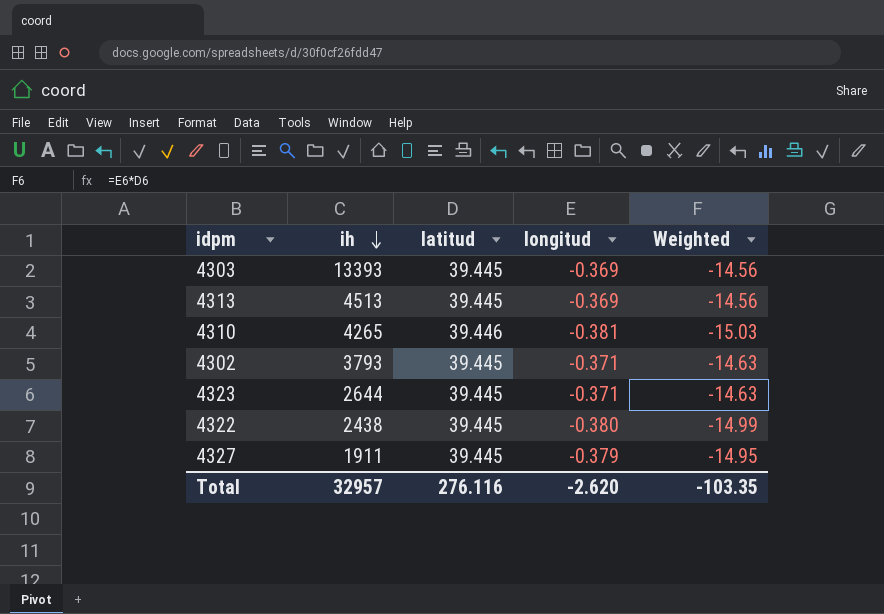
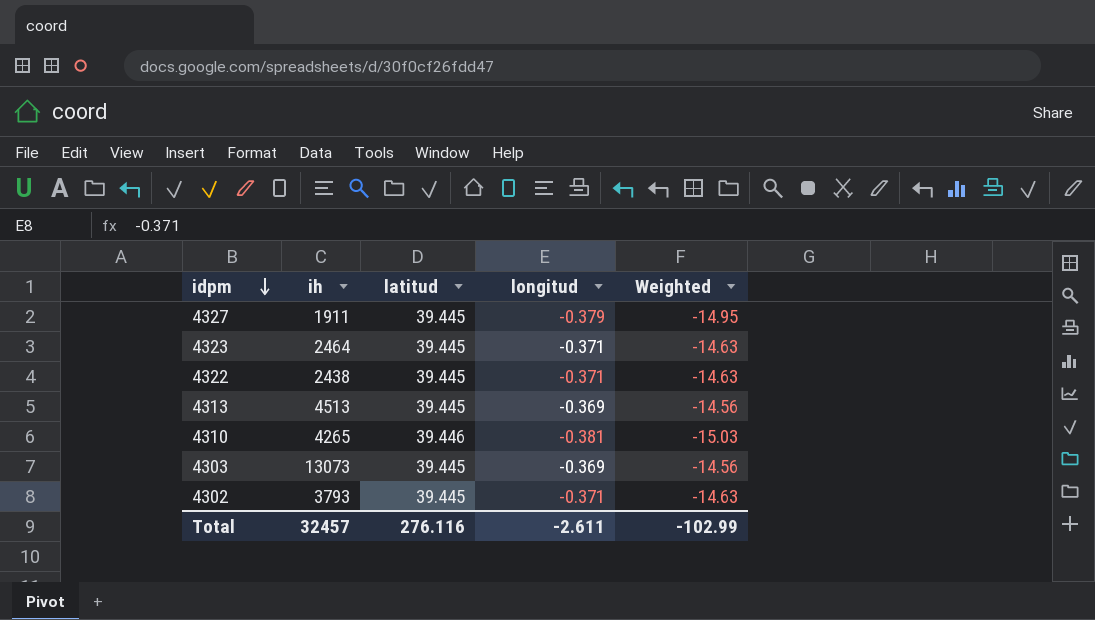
row order: ih descending -> idpm descending
4323 | ih: 2644 -> 2464
4322 | longitud: -0.380 -> -0.371
4322 | Weighted: -14.99 -> -14.63
4303 | ih: 13393 -> 13073
Total | ih: 32957 -> 32457
Total | longitud: -2.620 -> -2.611
Total | Weighted: -103.35 -> -102.99

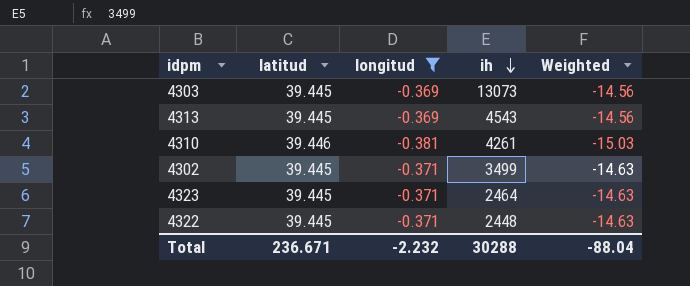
filter: none -> longitud != -0.379
row order: idpm descending -> ih descending
column ih | position: 2 -> 4
4313 | ih: 4513 -> 4543
4310 | ih: 4265 -> 4261
4302 | ih: 3793 -> 3499
4322 | ih: 2438 -> 2448
Total | latitud: 276.116 -> 236.671
Total | longitud: -2.611 -> -2.232
Total | ih: 32457 -> 30288
Total | Weighted: -102.99 -> -88.04

